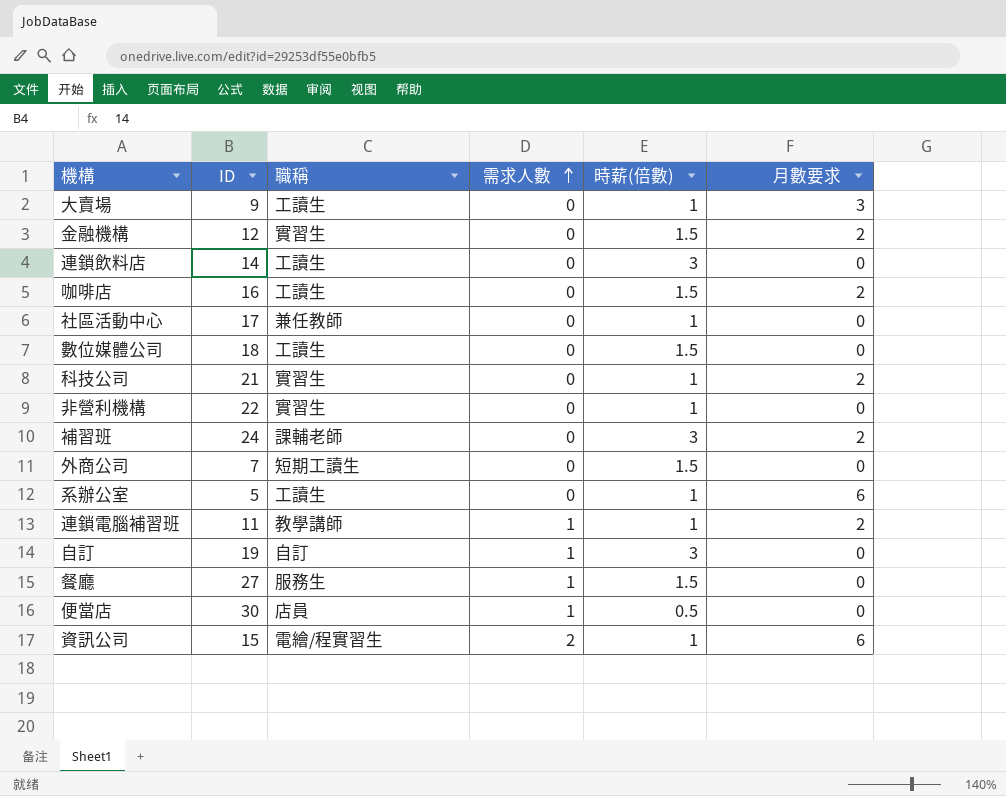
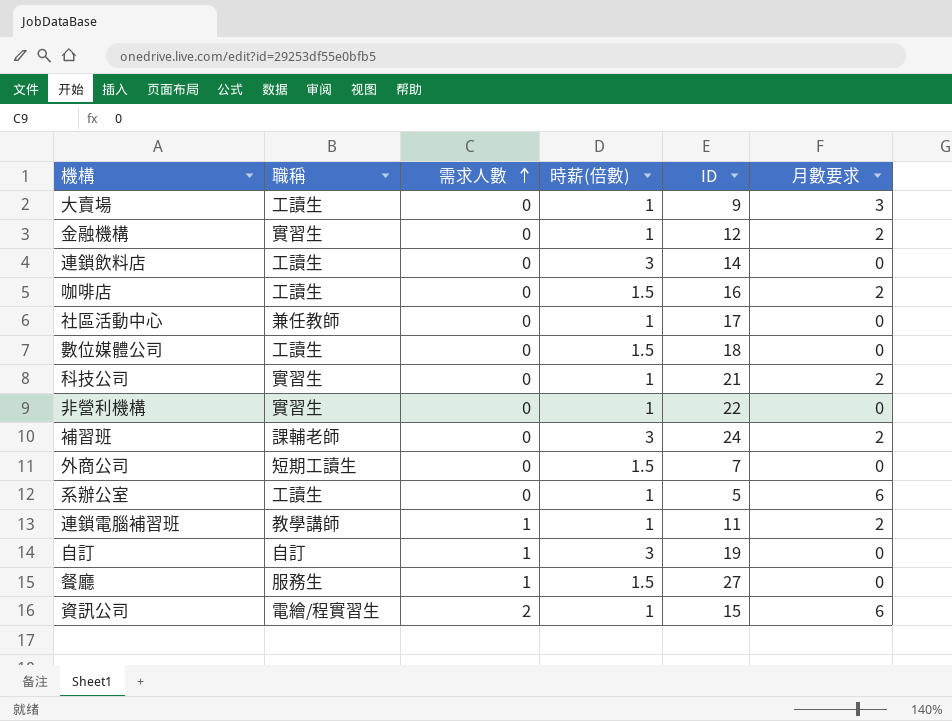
column ID | position: 2 -> 5
row 便當店: 30 | 店員 | 1 | 0.5 | 0 -> none
金融機構 | 時薪(倍數): 1.5 -> 1

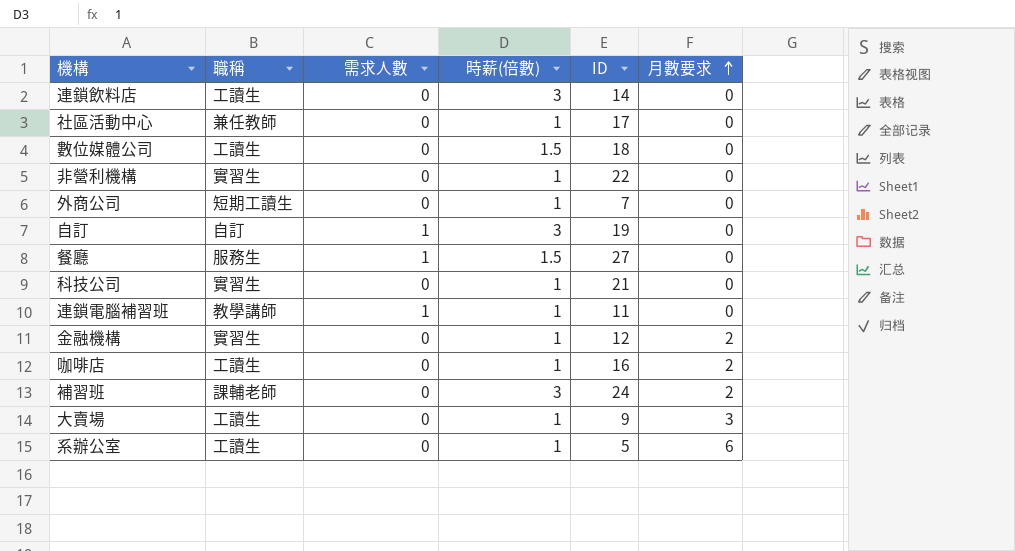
row order: 需求人數 ascending -> 月數要求 ascending
row 資訊公司: 電繪/程實習生 | 2 | 1 | 15 | 6 -> none
外商公司 | 時薪(倍數): 1.5 -> 1
科技公司 | 月數要求: 2 -> 0
連鎖電腦補習班 | 月數要求: 2 -> 0
咖啡店 | 時薪(倍數): 1.5 -> 1

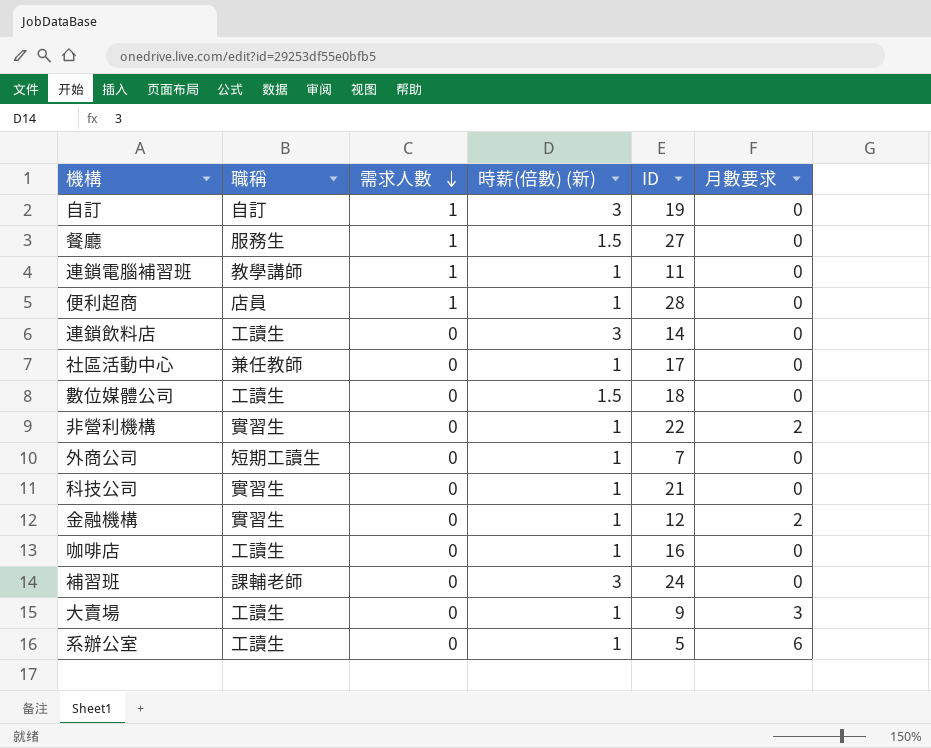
row order: 月數要求 ascending -> 需求人數 descending
column name: 時薪(倍數) -> 時薪(倍數) (新)
row 便利超商: none -> 店員 | 1 | 1 | 28 | 0
非營利機構 | 月數要求: 0 -> 2
咖啡店 | 月數要求: 2 -> 0
補習班 | 月數要求: 2 -> 0

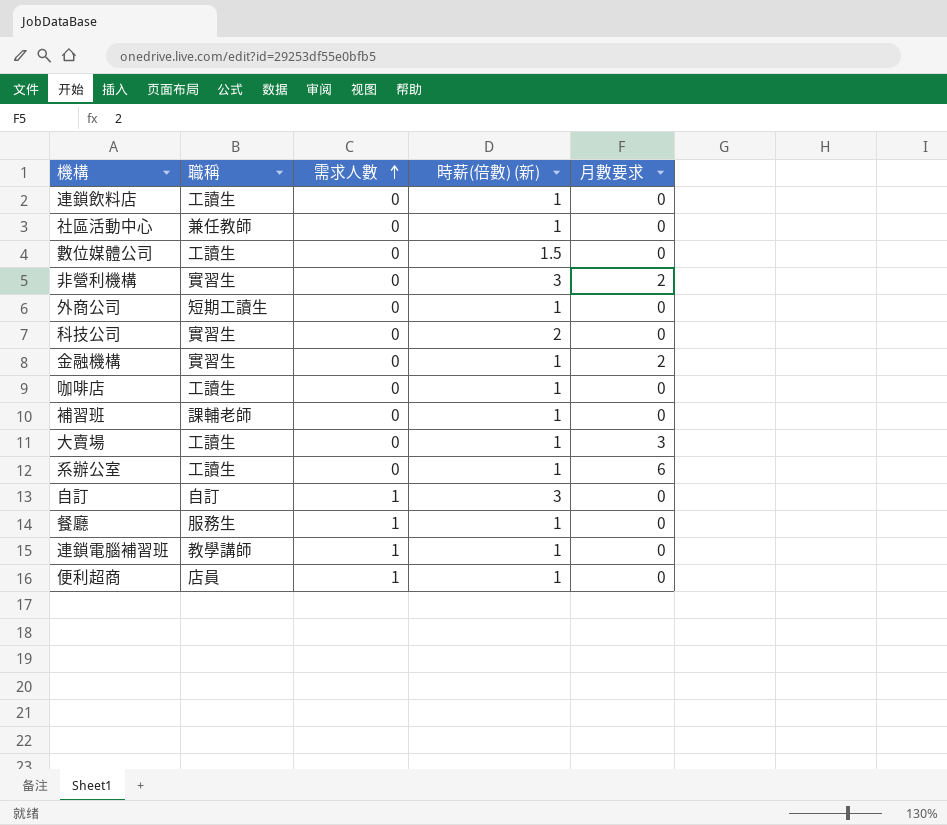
row order: 需求人數 descending -> 需求人數 ascending
column ID | position: 5 -> none
連鎖飲料店 | 時薪(倍數) (新): 3 -> 1
非營利機構 | 時薪(倍數) (新): 1 -> 3
科技公司 | 時薪(倍數) (新): 1 -> 2
補習班 | 時薪(倍數) (新): 3 -> 1
餐廳 | 時薪(倍數) (新): 1.5 -> 1

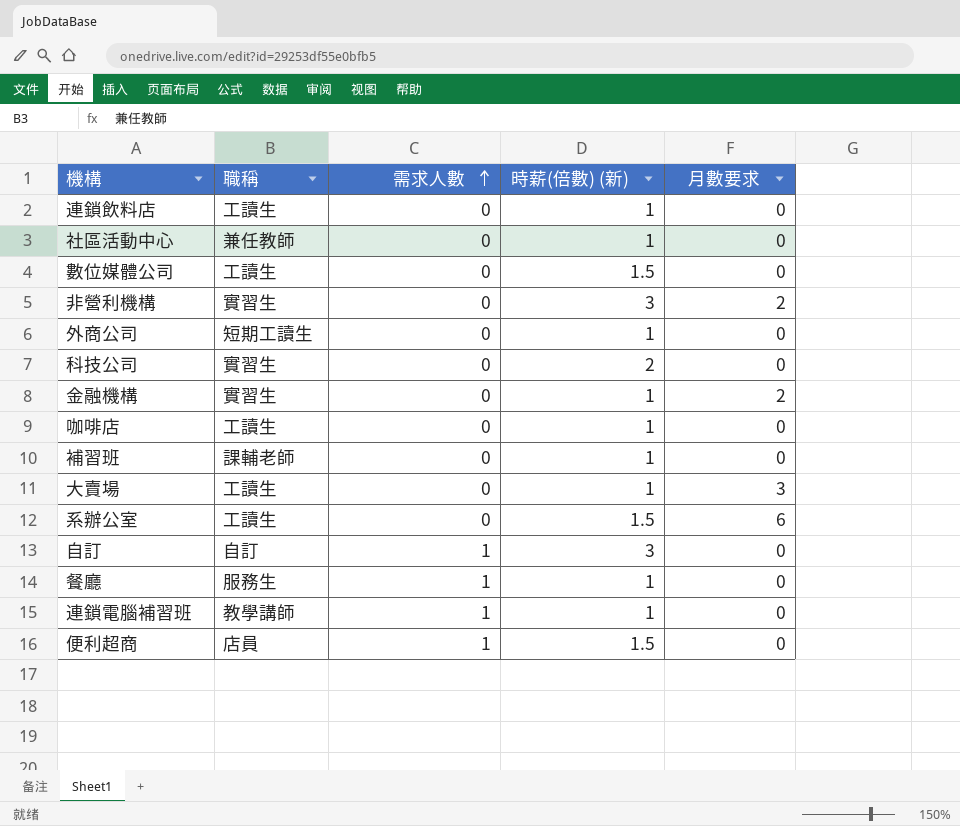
系辦公室 | 時薪(倍數) (新): 1 -> 1.5
便利超商 | 時薪(倍數) (新): 1 -> 1.5

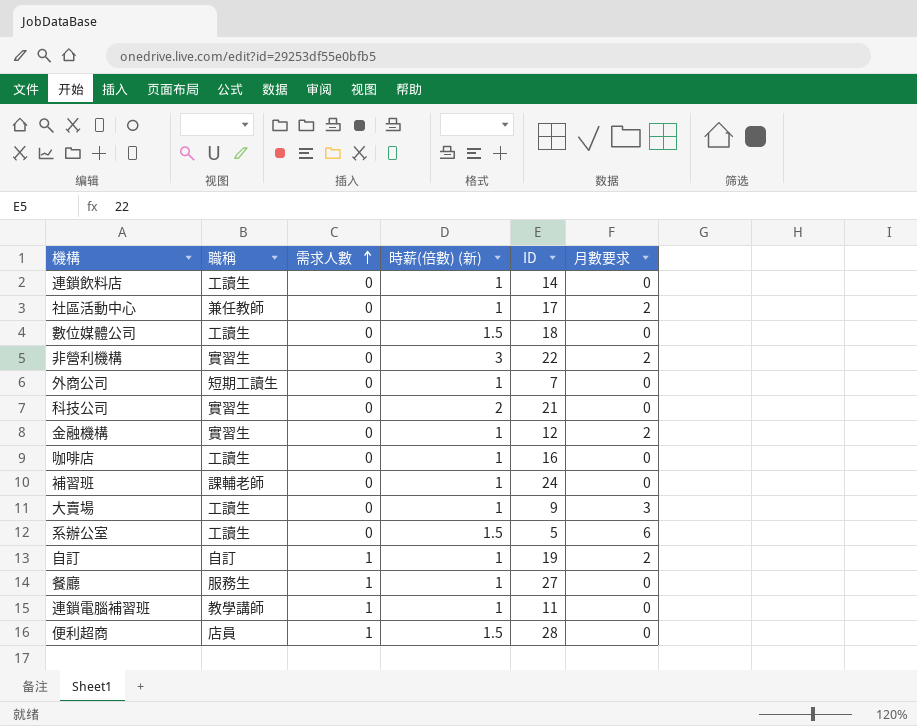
column ID | position: none -> 5
社區活動中心 | 月數要求: 0 -> 2
自訂 | 時薪(倍數) (新): 3 -> 1
自訂 | 月數要求: 0 -> 2

